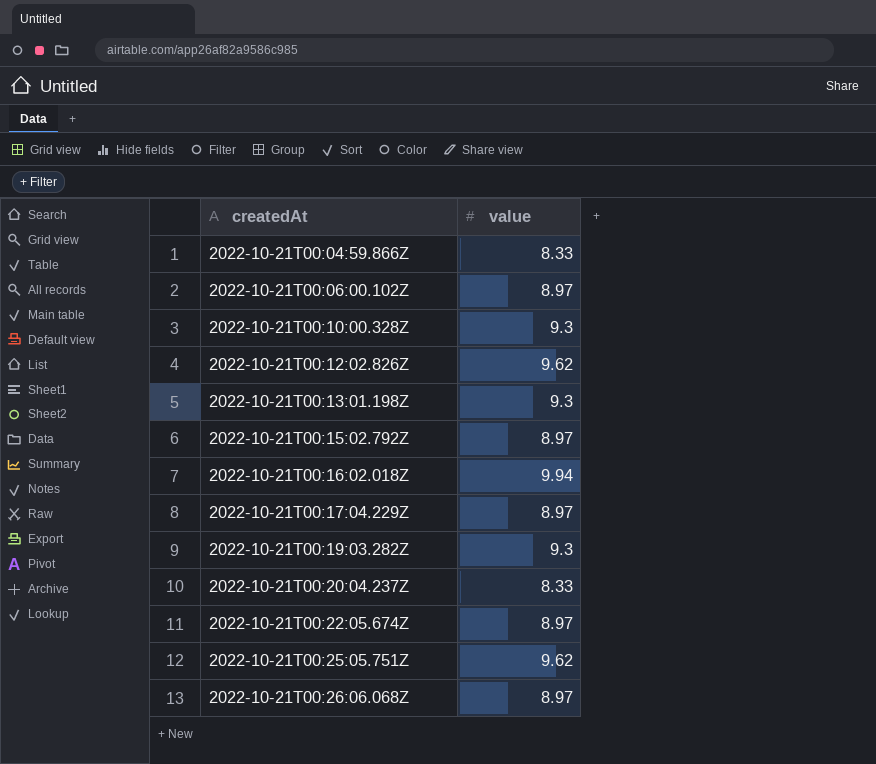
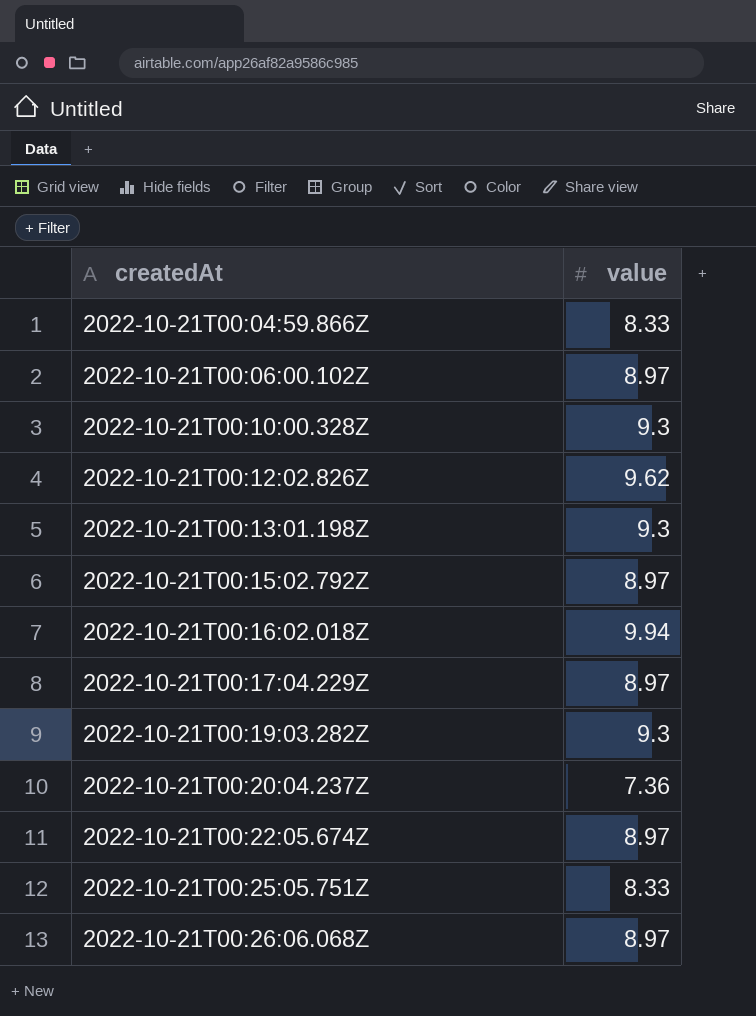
2022-10-21T00:20:04.237Z | value: 8.33 -> 7.36
2022-10-21T00:25:05.751Z | value: 9.62 -> 8.33

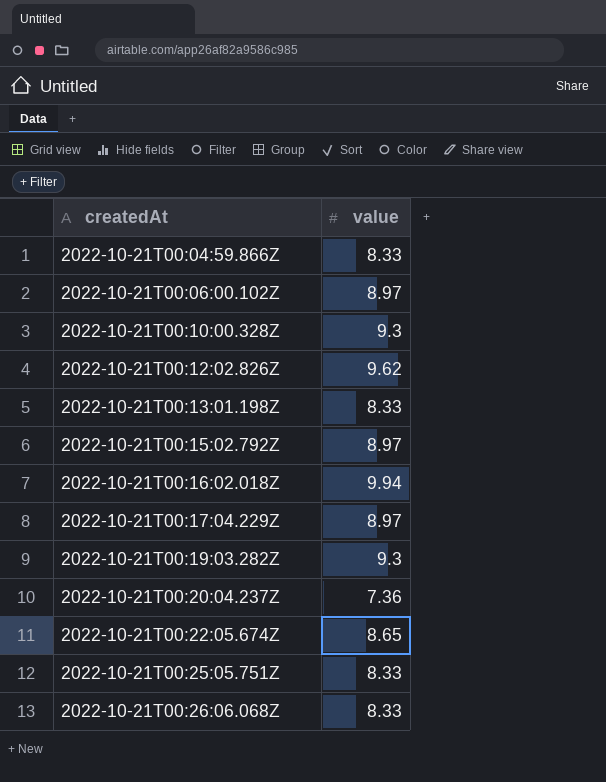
2022-10-21T00:13:01.198Z | value: 9.3 -> 8.33
2022-10-21T00:22:05.674Z | value: 8.97 -> 8.65
2022-10-21T00:26:06.068Z | value: 8.97 -> 8.33

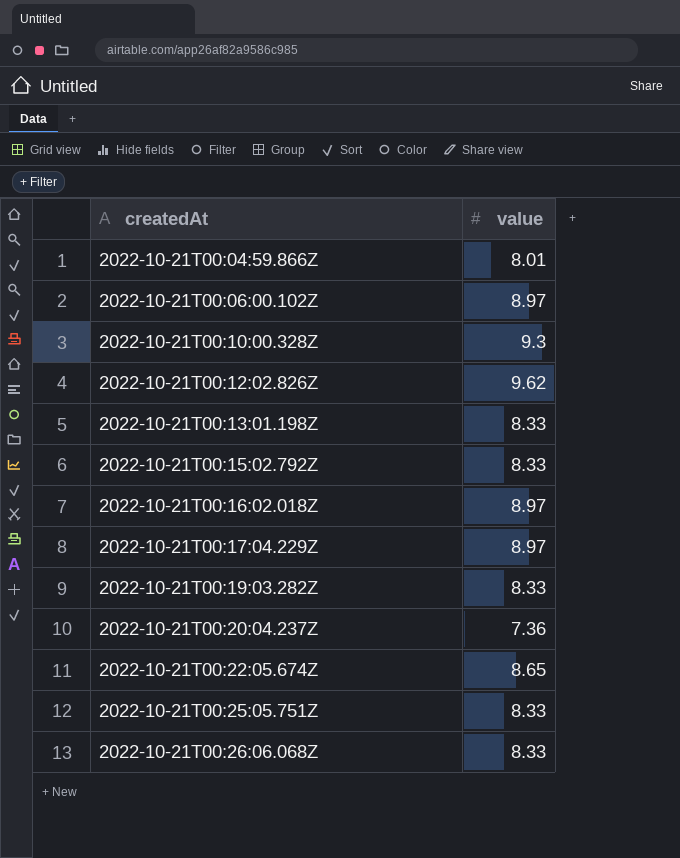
2022-10-21T00:04:59.866Z | value: 8.33 -> 8.01
2022-10-21T00:15:02.792Z | value: 8.97 -> 8.33
2022-10-21T00:16:02.018Z | value: 9.94 -> 8.97
2022-10-21T00:19:03.282Z | value: 9.3 -> 8.33

